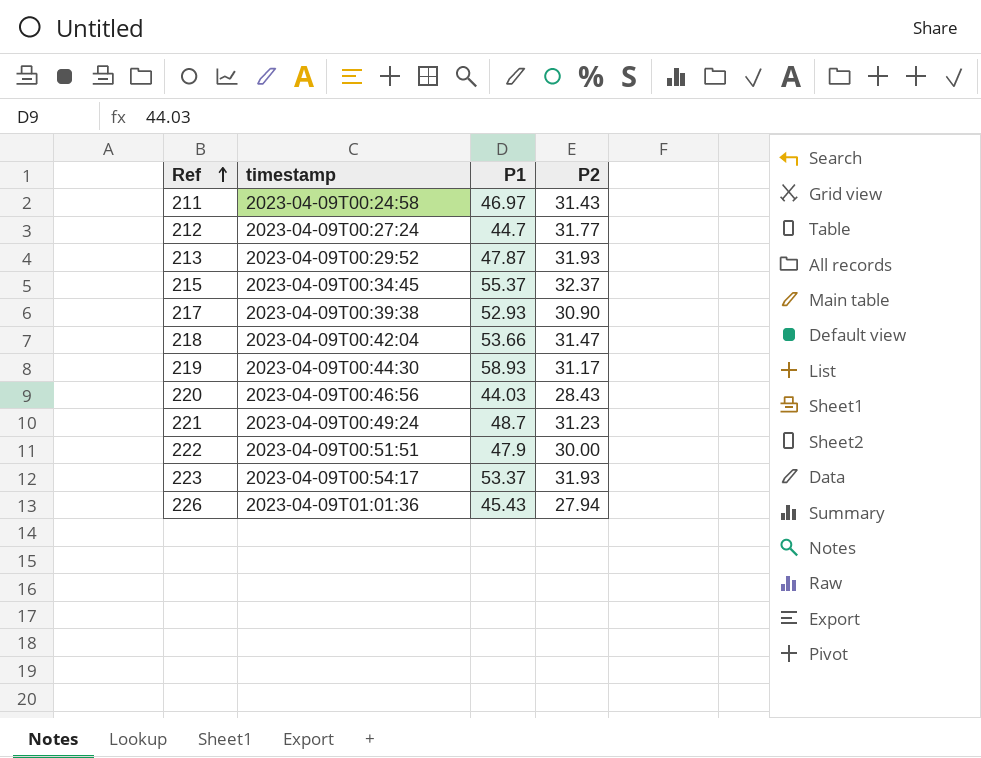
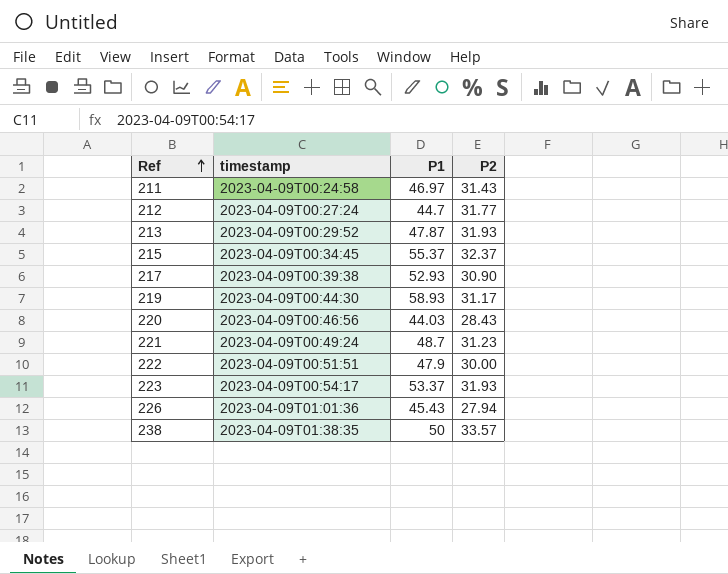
row 218: 2023-04-09T00:42:04 | 53.66 | 31.47 -> none
row 238: none -> 2023-04-09T01:38:35 | 50 | 33.57

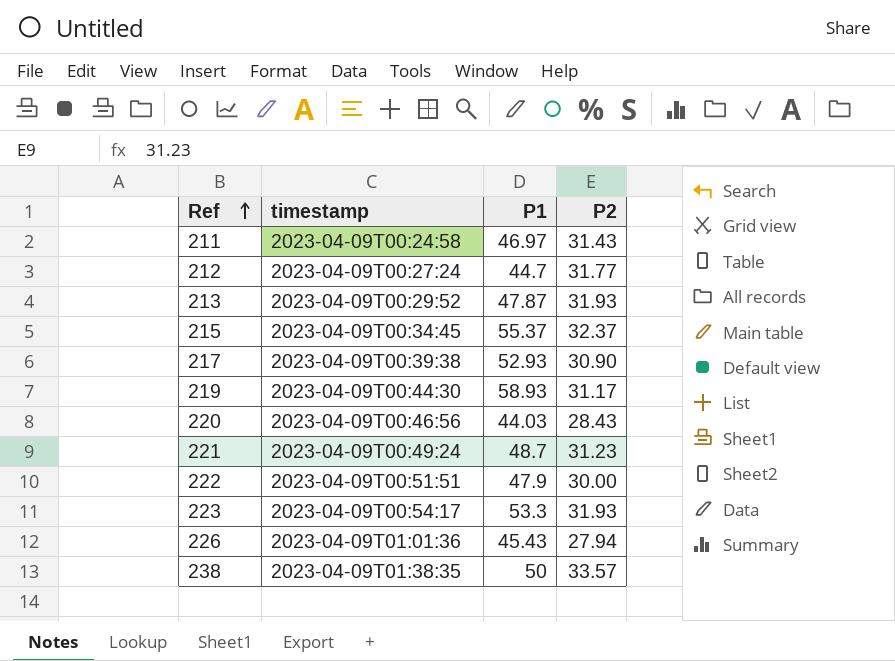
223 | P1: 53.37 -> 53.3

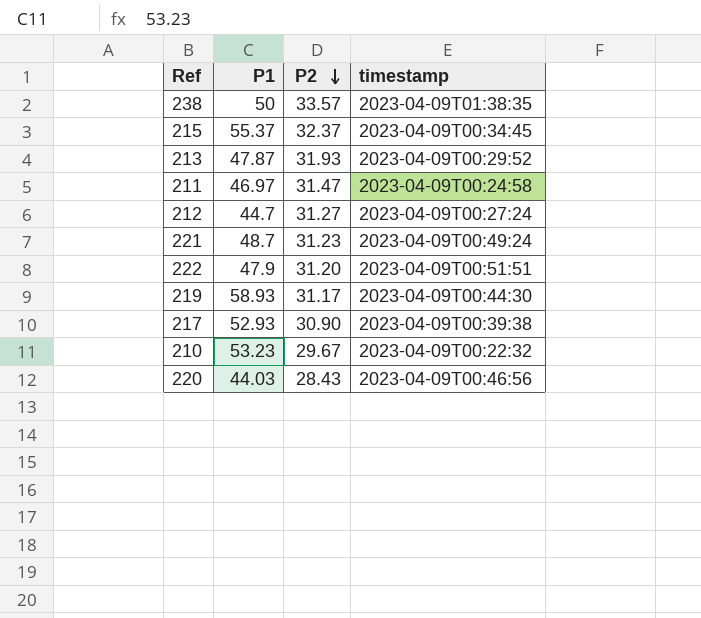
row order: Ref ascending -> P2 descending
column timestamp | position: 2 -> 4
row 223: 2023-04-09T00:54:17 | 53.3 | 31.93 -> none
row 226: 2023-04-09T01:01:36 | 45.43 | 27.94 -> none
211 | P2: 31.43 -> 31.47
212 | P2: 31.77 -> 31.27
222 | P2: 30.00 -> 31.20
row 210: none -> 53.23 | 29.67 | 2023-04-09T00:22:32

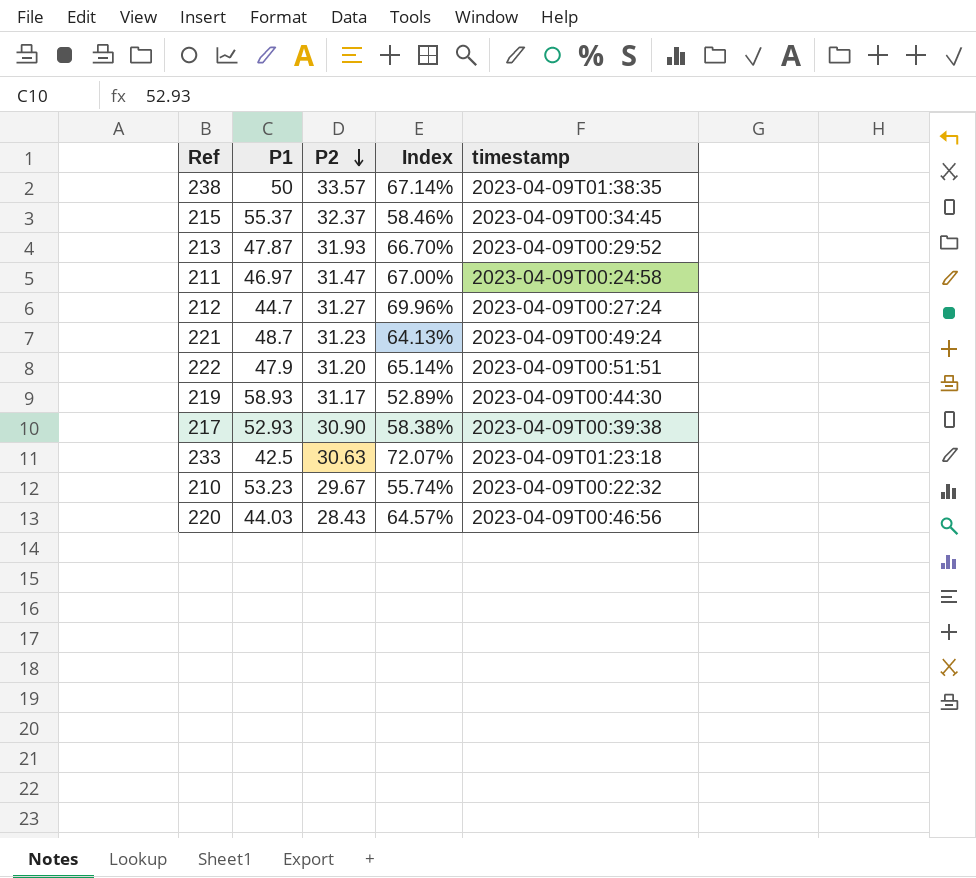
column Index | formula: none -> [P2] / [P1]
row 233: none -> 42.5 | 30.63 | 72.07% | 2023-04-09T01:23:18

